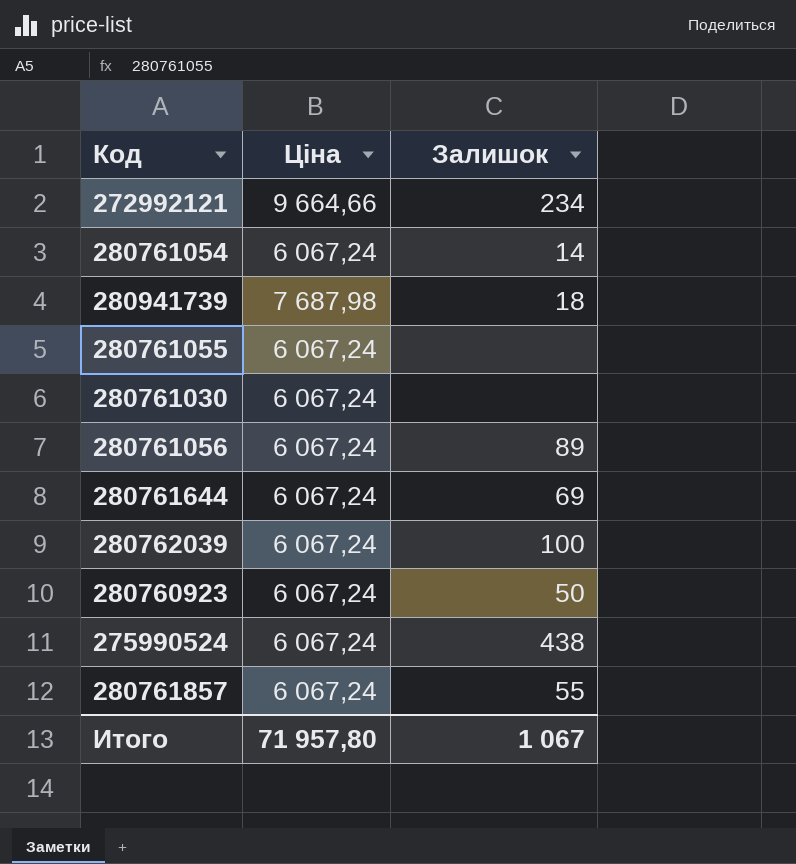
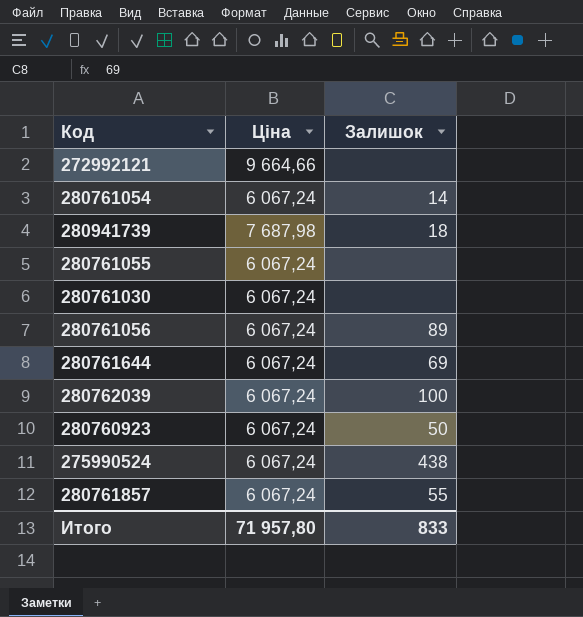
272992121 | Залишок: 234 -> none
Итого | Залишок: 1 067 -> 833

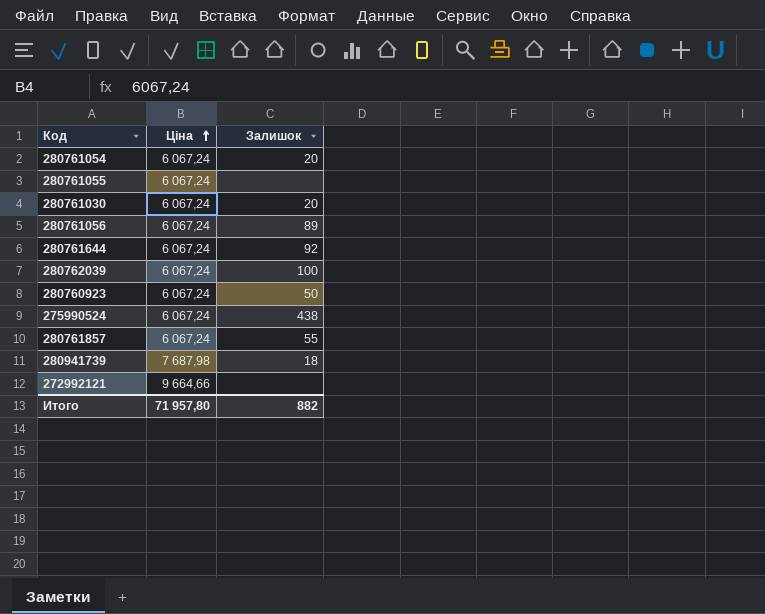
row order: none -> Ціна ascending
280761054 | Залишок: 14 -> 20
280761030 | Залишок: none -> 20
280761644 | Залишок: 69 -> 92
Итого | Залишок: 833 -> 882

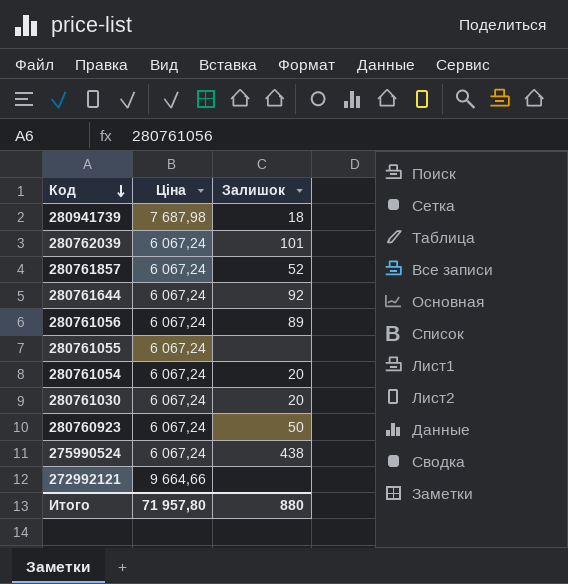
row order: Ціна ascending -> Код descending
280762039 | Залишок: 100 -> 101
280761857 | Залишок: 55 -> 52
Итого | Залишок: 882 -> 880

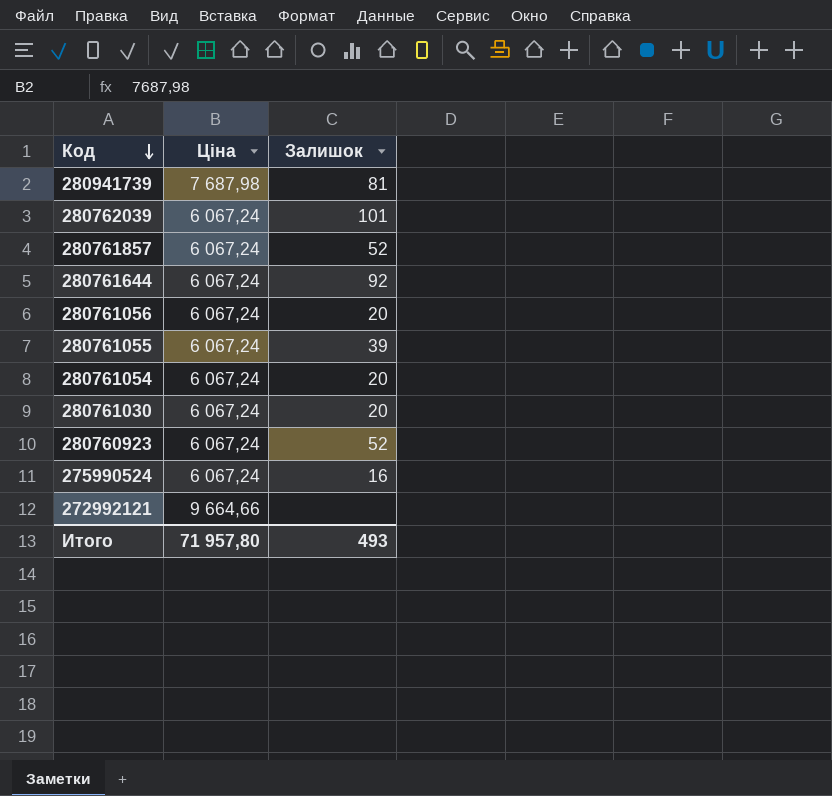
280941739 | Залишок: 18 -> 81
280761056 | Залишок: 89 -> 20
280761055 | Залишок: none -> 39
280760923 | Залишок: 50 -> 52
275990524 | Залишок: 438 -> 16
Итого | Залишок: 880 -> 493

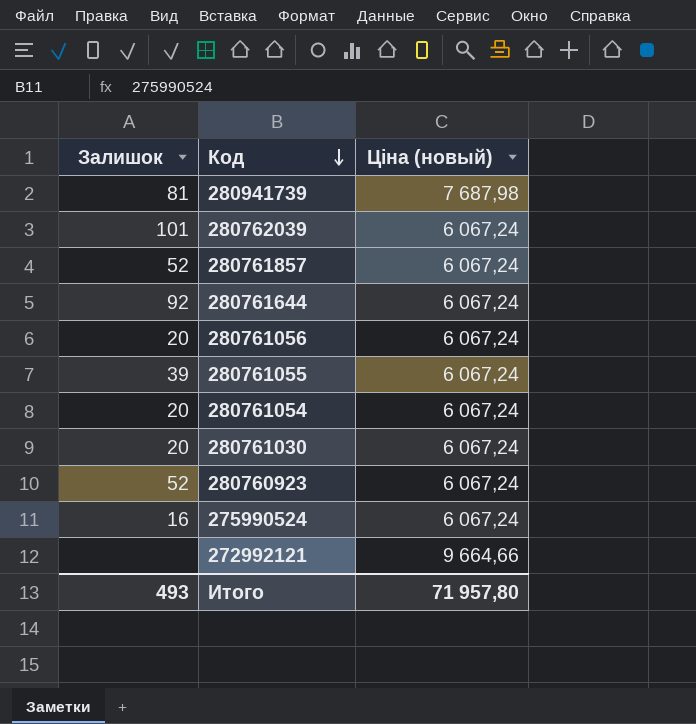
column Залишок | position: 3 -> 1
column name: Ціна -> Ціна (новый)

